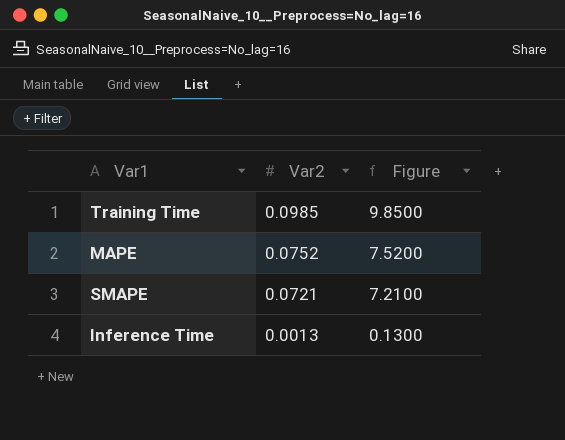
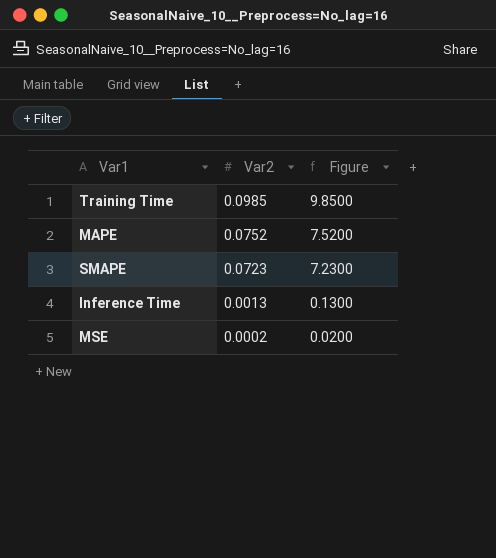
SMAPE | Var2: 0.0721 -> 0.0723
SMAPE | Figure: 7.2100 -> 7.2300
row MSE: none -> 0.0002 | 0.0200

